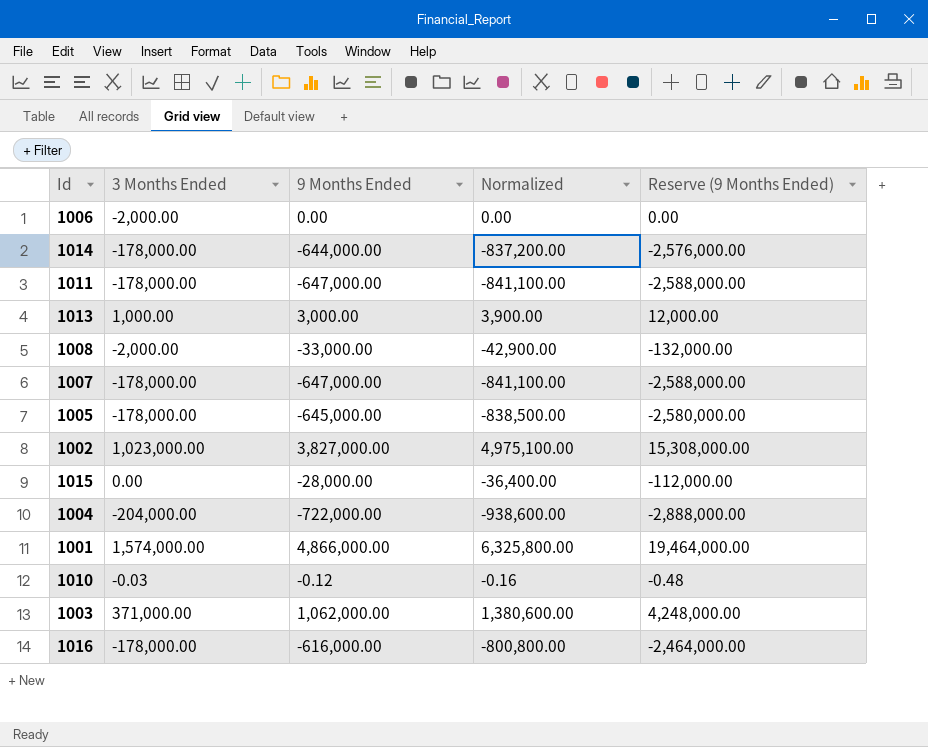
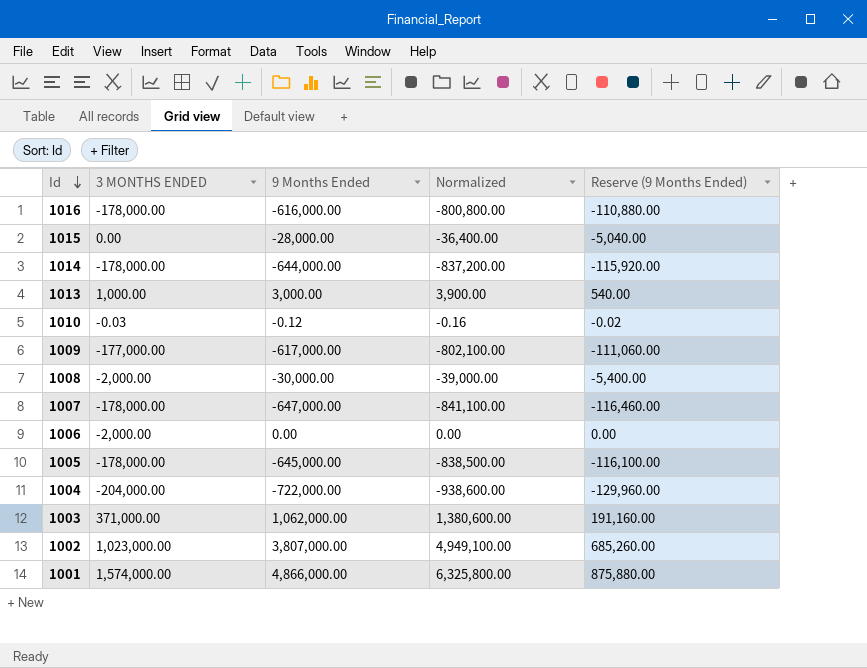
row order: none -> Id descending
column name: 3 Months Ended -> 3 MONTHS ENDED
column Reserve (9 Months Ended) | formula: [9 Months Ended] * 4 -> [9 Months Ended] * 0.18
row 1011: -178,000.00 | -647,000.00 | -841,100.00 | -2,588,000.00 -> none
row 1009: none -> -177,000.00 | -617,000.00 | -802,100.00 | -111,060.00
1008 | 9 Months Ended: -33,000.00 -> -30,000.00
1008 | Normalized: -42,900.00 -> -39,000.00
1002 | 9 Months Ended: 3,827,000.00 -> 3,807,000.00
1002 | Normalized: 4,975,100.00 -> 4,949,100.00

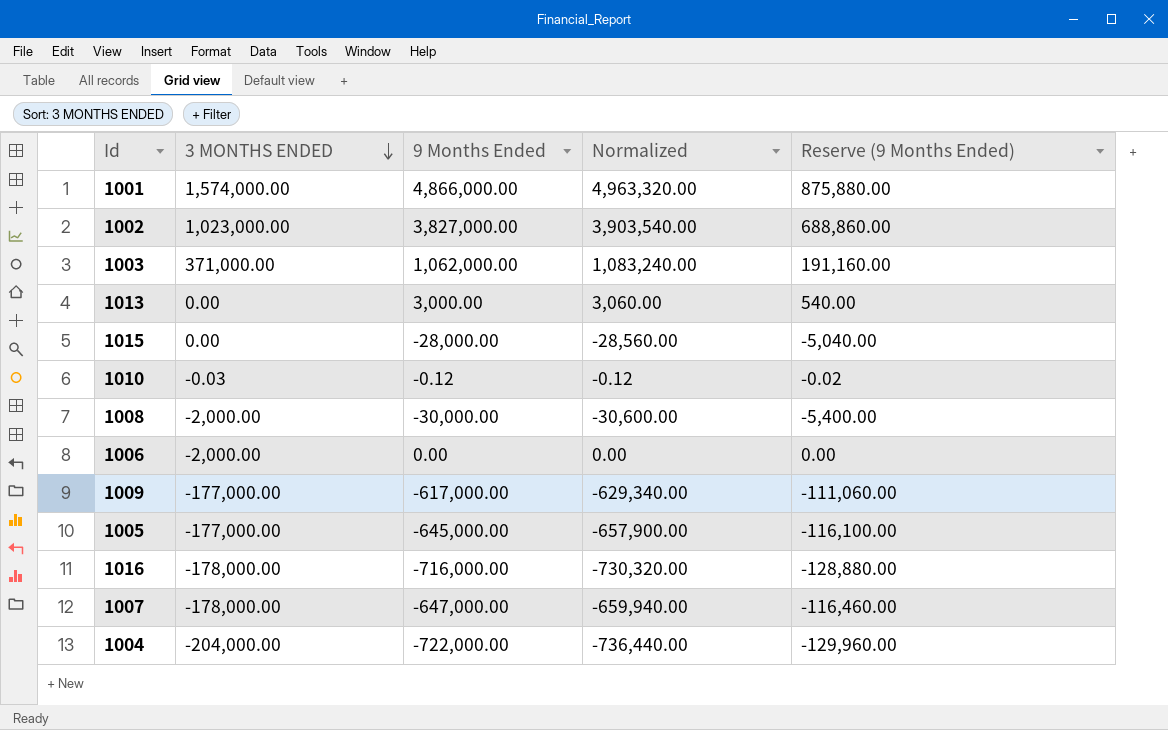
row order: Id descending -> 3 MONTHS ENDED descending
column Normalized | formula: [9 Months Ended] * 1.3 -> [9 Months Ended] * 1.02
row 1014: -178,000.00 | -644,000.00 | -837,200.00 | -115,920.00 -> none
1002 | 9 Months Ended: 3,807,000.00 -> 3,827,000.00
1002 | Reserve (9 Months Ended): 685,260.00 -> 688,860.00
1013 | 3 MONTHS ENDED: 1,000.00 -> 0.00
1005 | 3 MONTHS ENDED: -178,000.00 -> -177,000.00
1016 | 9 Months Ended: -616,000.00 -> -716,000.00
1016 | Reserve (9 Months Ended): -110,880.00 -> -128,880.00

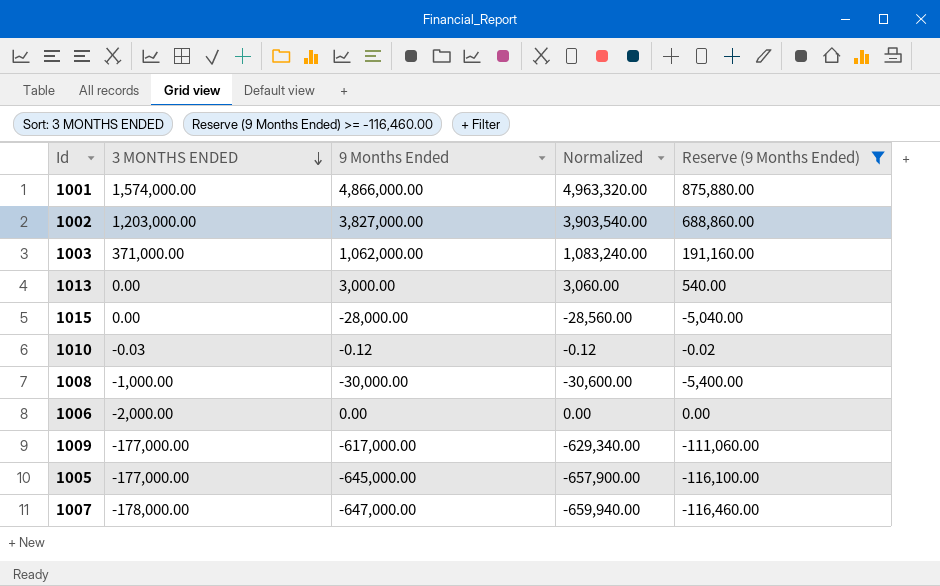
filter: none -> Reserve (9 Months Ended) >= -116,460.00
1002 | 3 MONTHS ENDED: 1,023,000.00 -> 1,203,000.00
1008 | 3 MONTHS ENDED: -2,000.00 -> -1,000.00

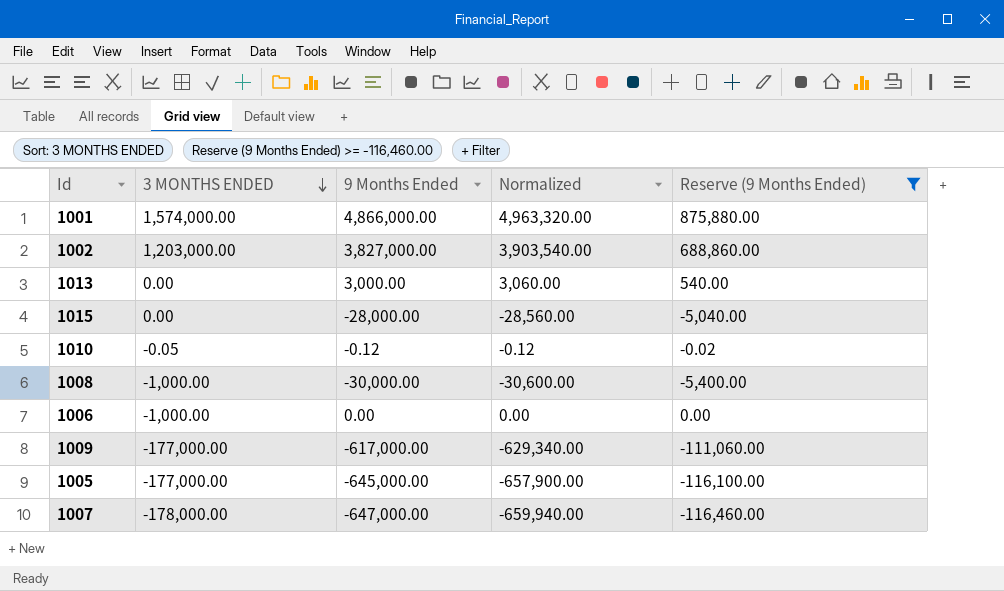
row 1003: 371,000.00 | 1,062,000.00 | 1,083,240.00 | 191,160.00 -> none
1010 | 3 MONTHS ENDED: -0.03 -> -0.05
1006 | 3 MONTHS ENDED: -2,000.00 -> -1,000.00

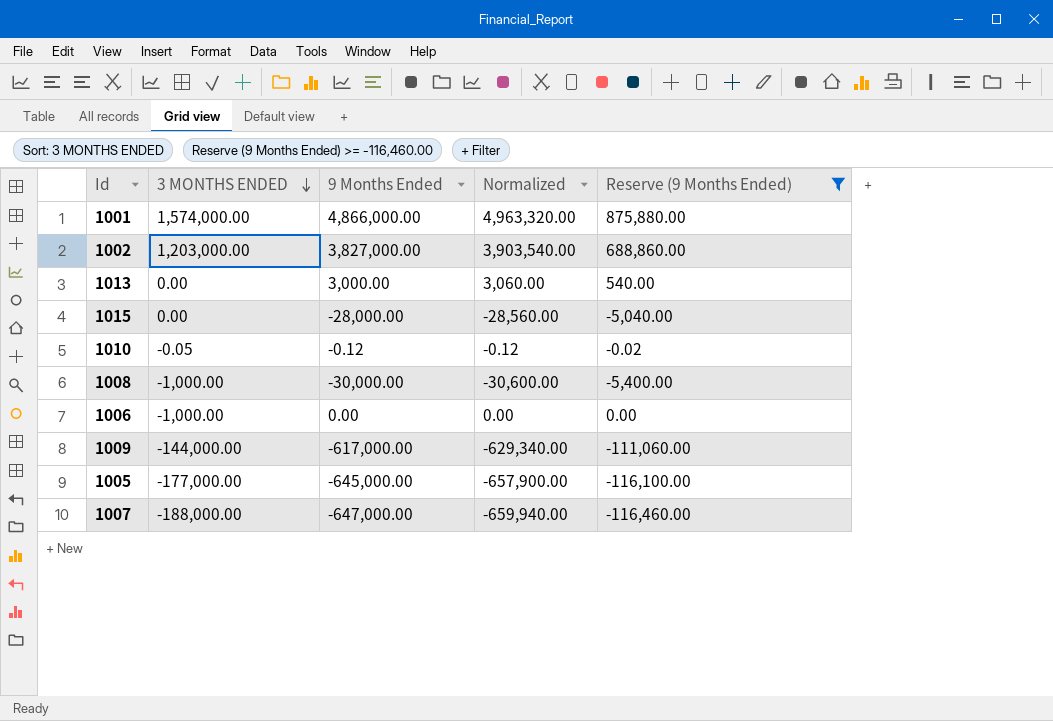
1009 | 3 MONTHS ENDED: -177,000.00 -> -144,000.00
1007 | 3 MONTHS ENDED: -178,000.00 -> -188,000.00

